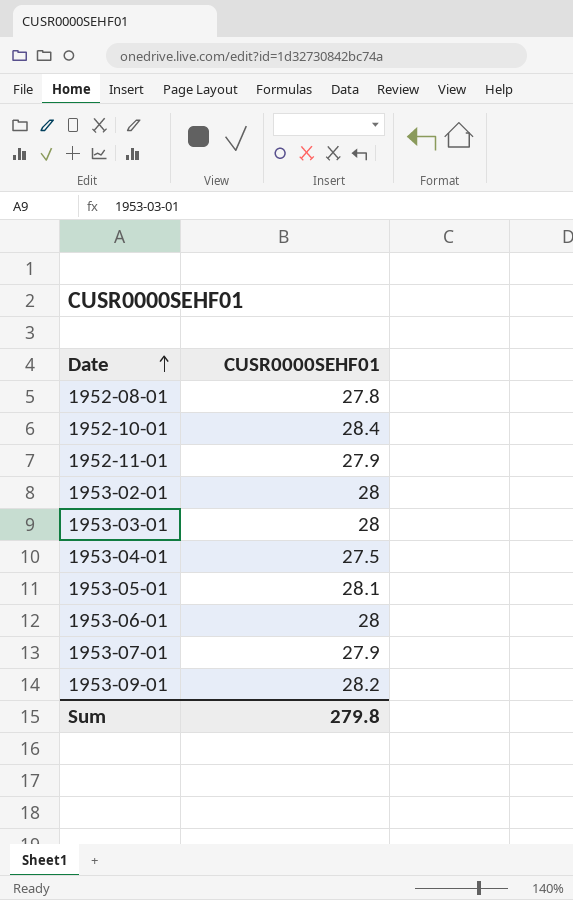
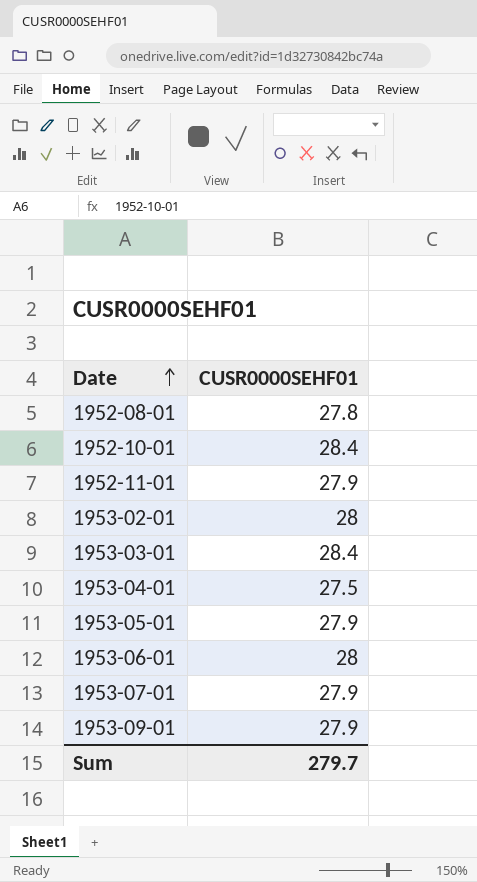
1953-03-01 | CUSR0000SEHF01: 28 -> 28.4
1953-05-01 | CUSR0000SEHF01: 28.1 -> 27.9
1953-09-01 | CUSR0000SEHF01: 28.2 -> 27.9
Sum | CUSR0000SEHF01: 279.8 -> 279.7

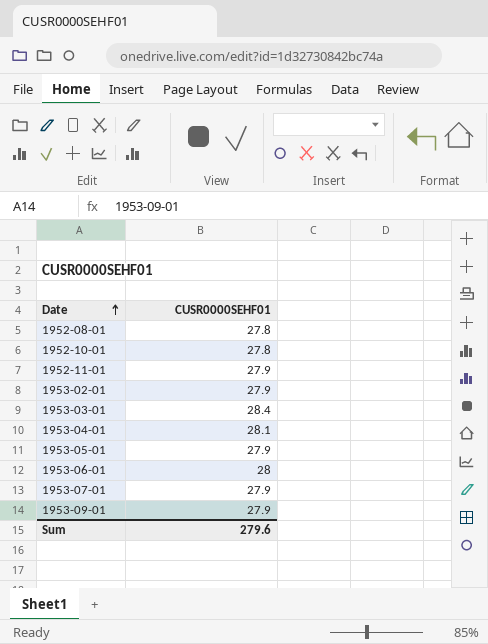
1952-10-01 | CUSR0000SEHF01: 28.4 -> 27.8
1953-02-01 | CUSR0000SEHF01: 28 -> 27.9
1953-04-01 | CUSR0000SEHF01: 27.5 -> 28.1
Sum | CUSR0000SEHF01: 279.7 -> 279.6

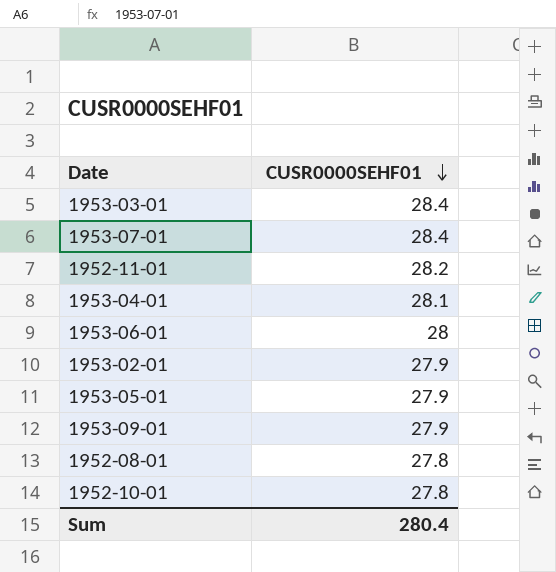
row order: Date ascending -> CUSR0000SEHF01 descending
1953-07-01 | CUSR0000SEHF01: 27.9 -> 28.4
1952-11-01 | CUSR0000SEHF01: 27.9 -> 28.2
Sum | CUSR0000SEHF01: 279.6 -> 280.4

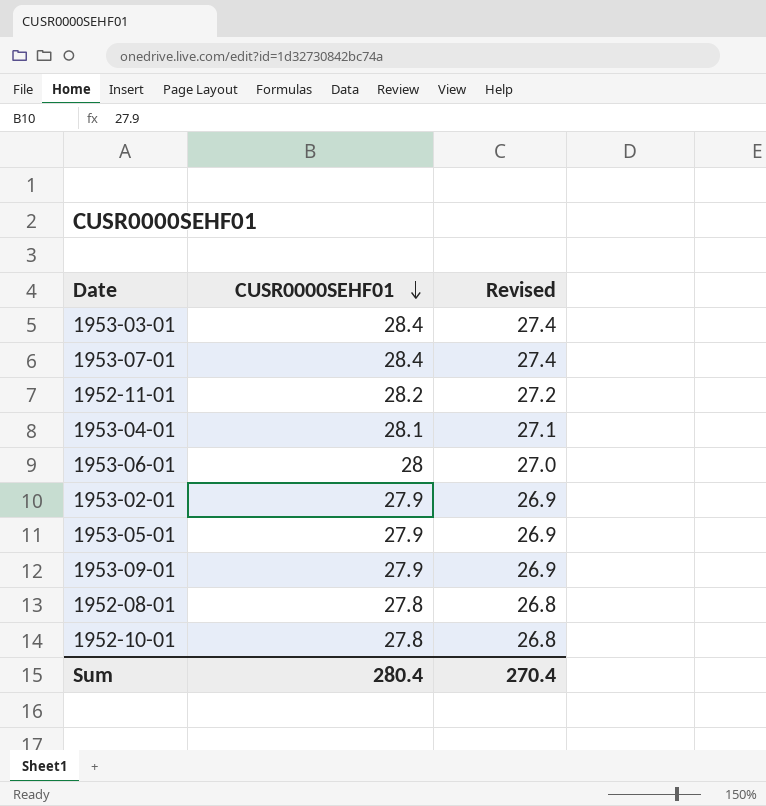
column Revised | formula: none -> [CUSR0000SEHF01] - 1

